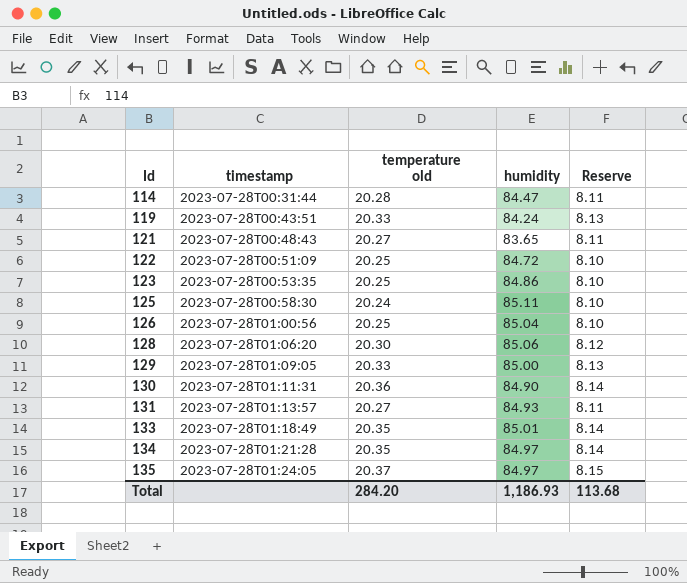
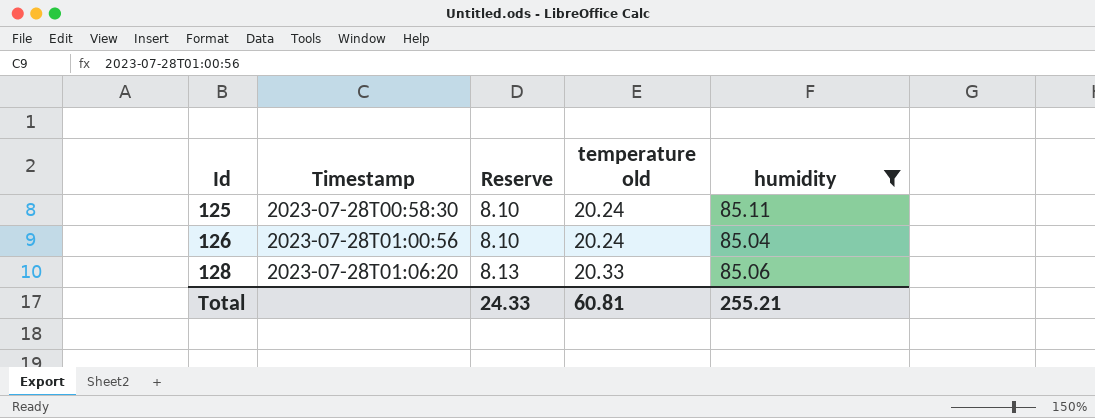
filter: none -> humidity >= 85.04
column name: timestamp -> Timestamp
column Reserve | position: 5 -> 3
126 | temperature old: 20.25 -> 20.24
128 | Reserve: 8.12 -> 8.13
128 | temperature old: 20.30 -> 20.33
Total | Reserve: 113.68 -> 24.33
Total | temperature old: 284.20 -> 60.81
Total | humidity: 1,186.93 -> 255.21

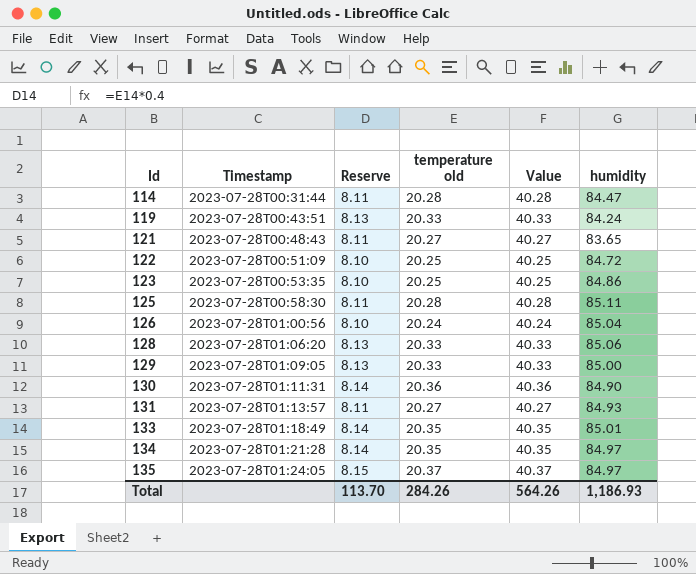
filter: humidity >= 85.04 -> none
column Value | formula: none -> [temperature old] + 20
125 | Reserve: 8.10 -> 8.11
125 | temperature old: 20.24 -> 20.28
Total | Reserve: 24.33 -> 113.70
Total | temperature old: 60.81 -> 284.26
Total | humidity: 255.21 -> 1,186.93

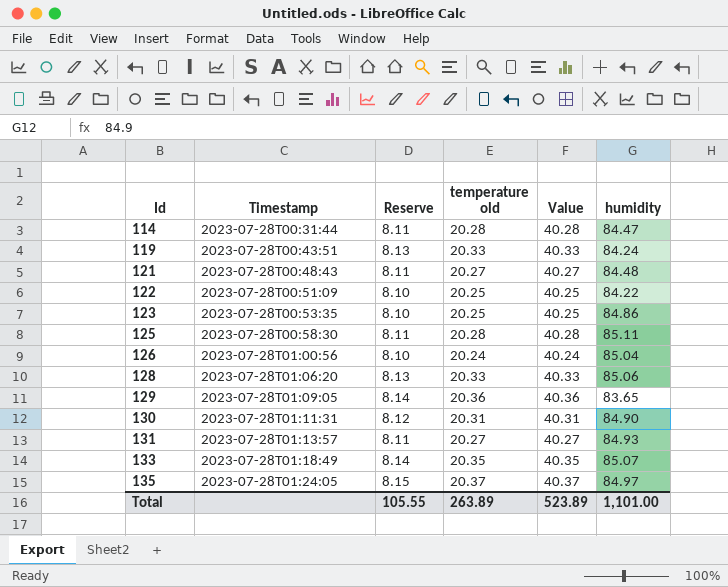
row 134: 2023-07-28T01:21:28 | 8.14 | 20.35 | 40.35 | 84.97 -> none
121 | humidity: 83.65 -> 84.48
122 | humidity: 84.72 -> 84.22
129 | Reserve: 8.13 -> 8.14
129 | temperature old: 20.33 -> 20.36
129 | Value: 40.33 -> 40.36
129 | humidity: 85.00 -> 83.65
130 | Reserve: 8.14 -> 8.12
130 | temperature old: 20.36 -> 20.31
130 | Value: 40.36 -> 40.31
133 | humidity: 85.01 -> 85.07
Total | Reserve: 113.70 -> 105.55
Total | temperature old: 284.26 -> 263.89
Total | Value: 564.26 -> 523.89
Total | humidity: 1,186.93 -> 1,101.00

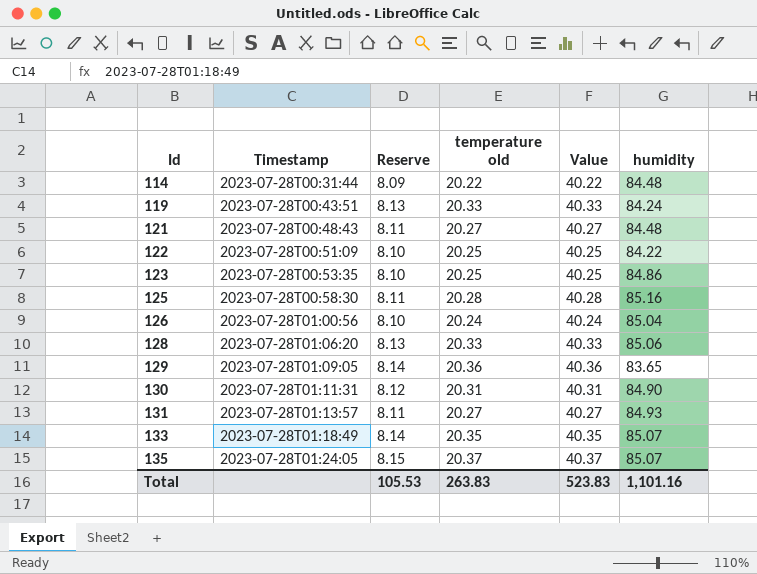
114 | Reserve: 8.11 -> 8.09
114 | temperature old: 20.28 -> 20.22
114 | Value: 40.28 -> 40.22
114 | humidity: 84.47 -> 84.48
125 | humidity: 85.11 -> 85.16
135 | humidity: 84.97 -> 85.07
Total | Reserve: 105.55 -> 105.53
Total | temperature old: 263.89 -> 263.83
Total | Value: 523.89 -> 523.83
Total | humidity: 1,101.00 -> 1,101.16

